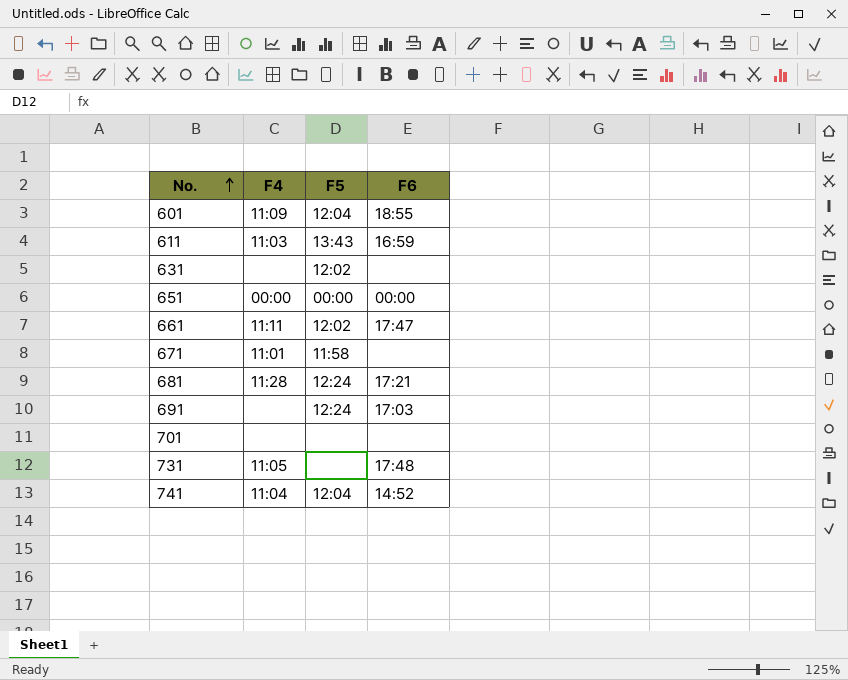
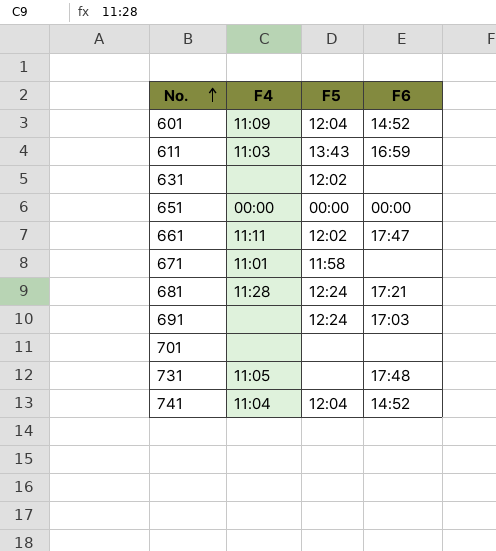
601 | F6: 18:55 -> 14:52

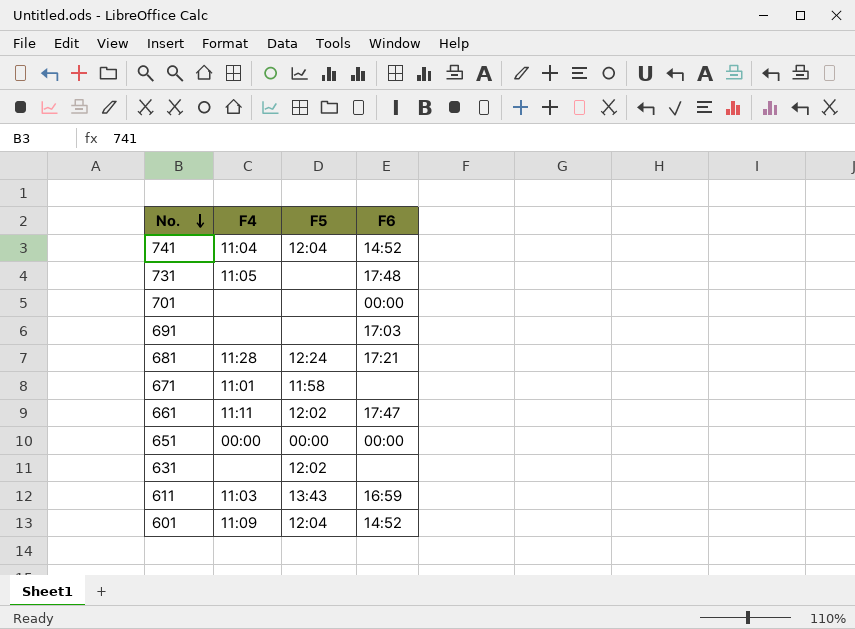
row order: No. ascending -> No. descending
701 | F6: none -> 00:00
691 | F5: 12:24 -> none

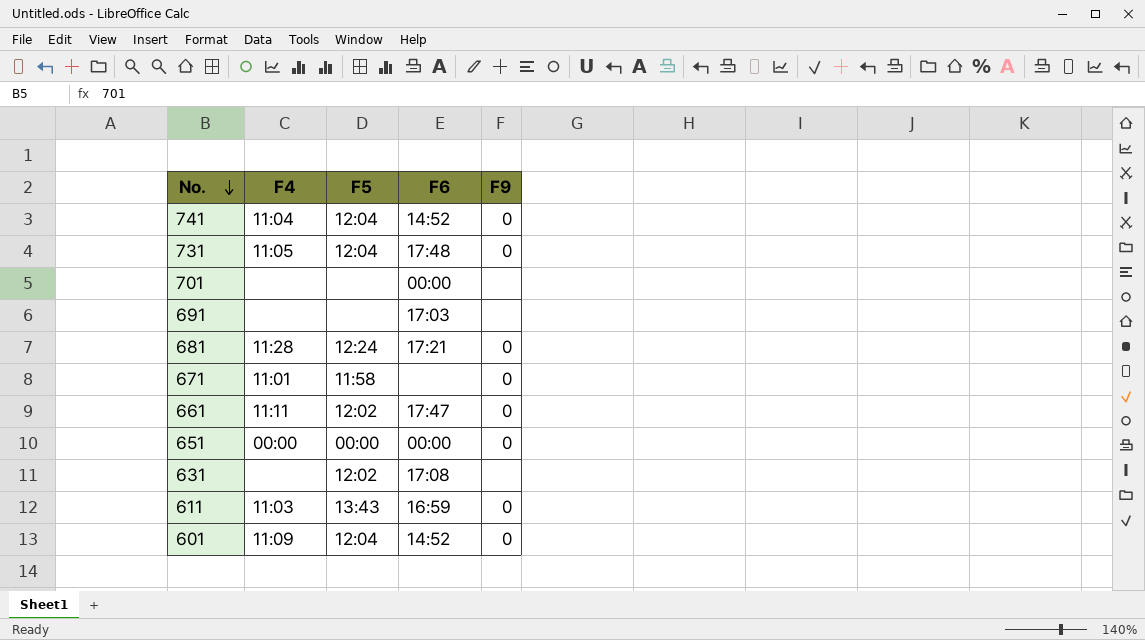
column F9 | position: none -> 5
731 | F5: none -> 12:04
631 | F6: none -> 17:08

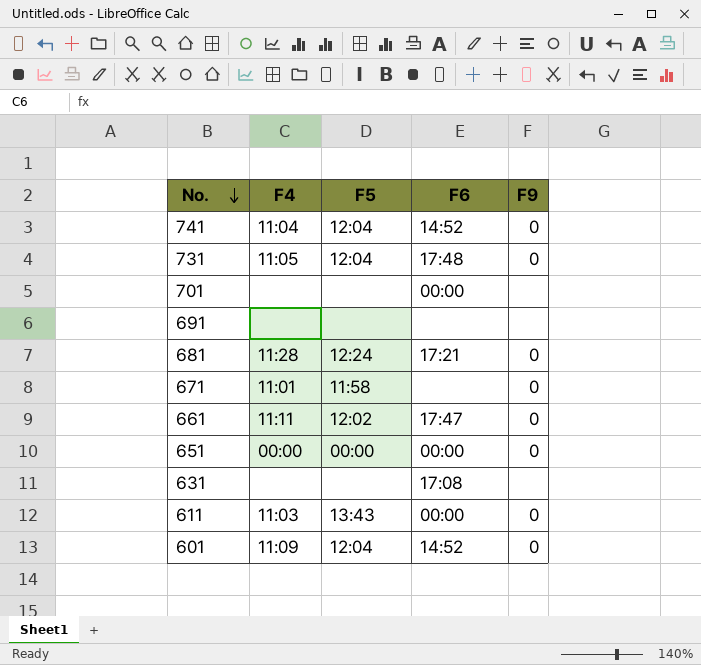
691 | F6: 17:03 -> none
631 | F5: 12:02 -> none
611 | F6: 16:59 -> 00:00

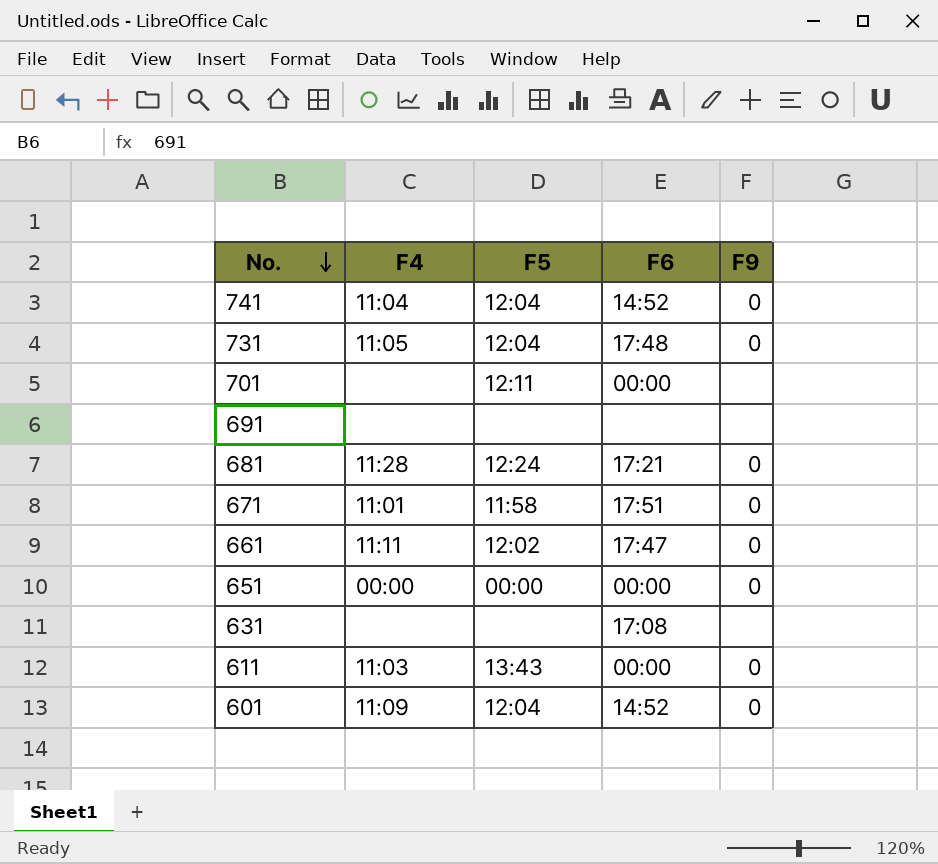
701 | F5: none -> 12:11
671 | F6: none -> 17:51

